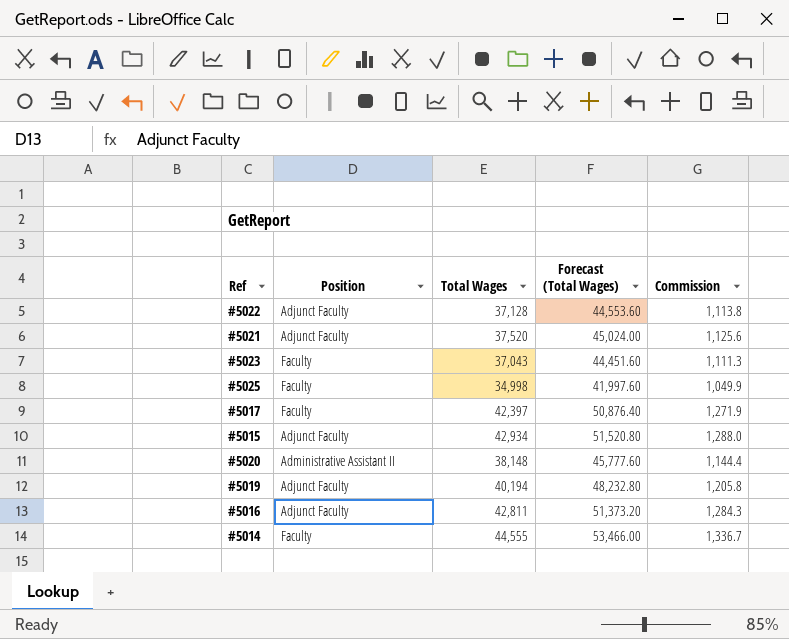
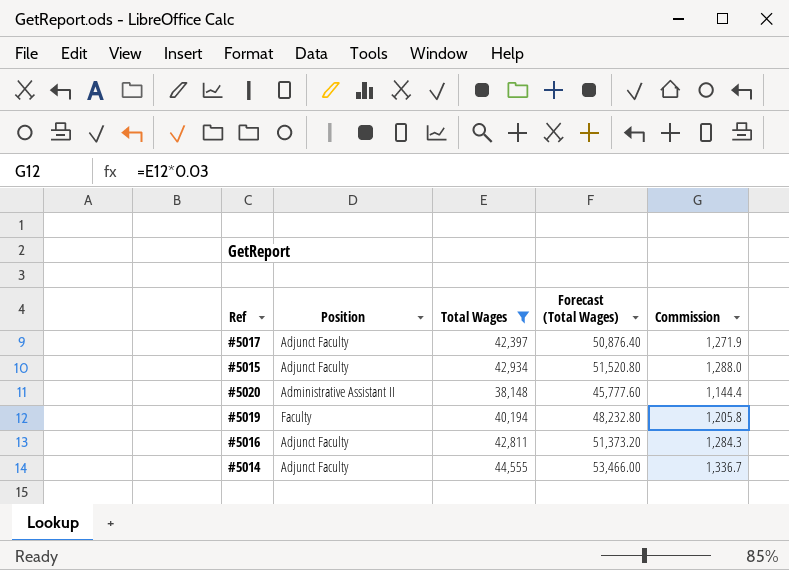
filter: none -> Total Wages >= 38,148
#5017 | Position: Faculty -> Adjunct Faculty
#5019 | Position: Adjunct Faculty -> Faculty
#5014 | Position: Faculty -> Adjunct Faculty

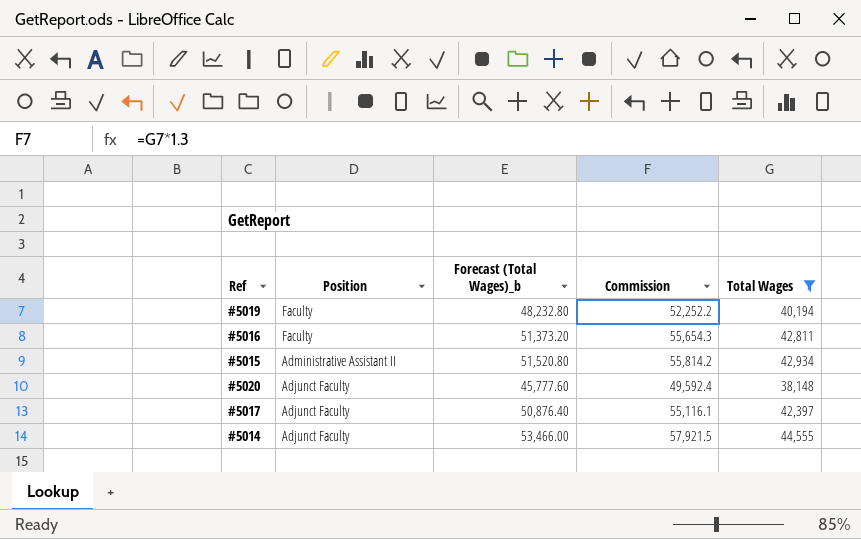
row order: none -> Position descending
column name: Forecast (Total Wages) -> Forecast (Total Wages)_b
column Commission | formula: [Total Wages] * 0.03 -> [Total Wages] * 1.3
column Total Wages | position: 3 -> 5
#5016 | Position: Adjunct Faculty -> Faculty
#5015 | Position: Adjunct Faculty -> Administrative Assistant II
#5020 | Position: Administrative Assistant II -> Adjunct Faculty

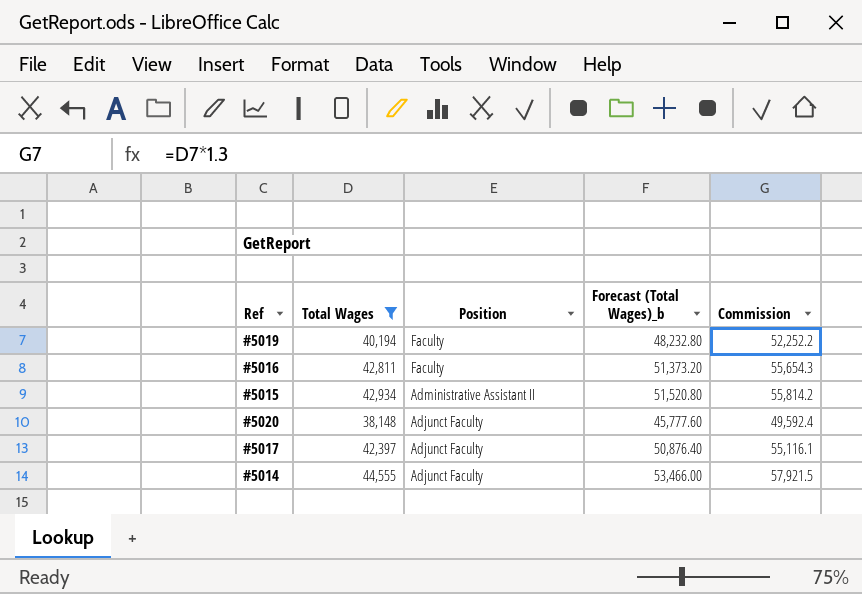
column Total Wages | position: 5 -> 2

